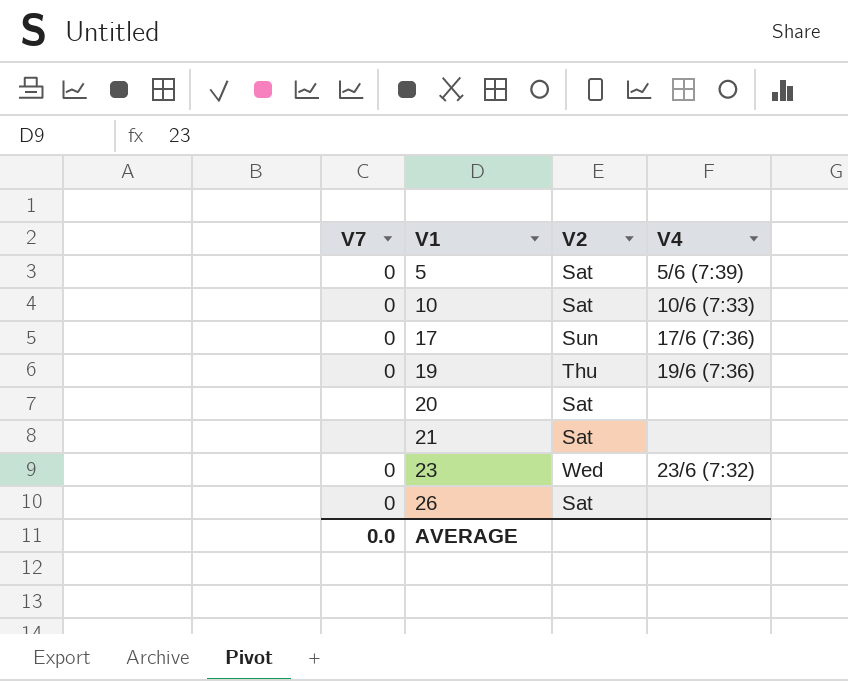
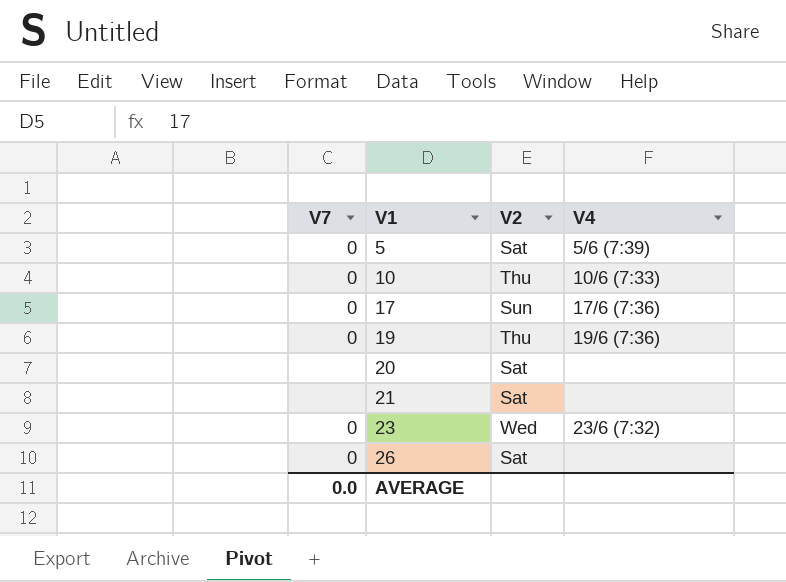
10 | V2: Sat -> Thu

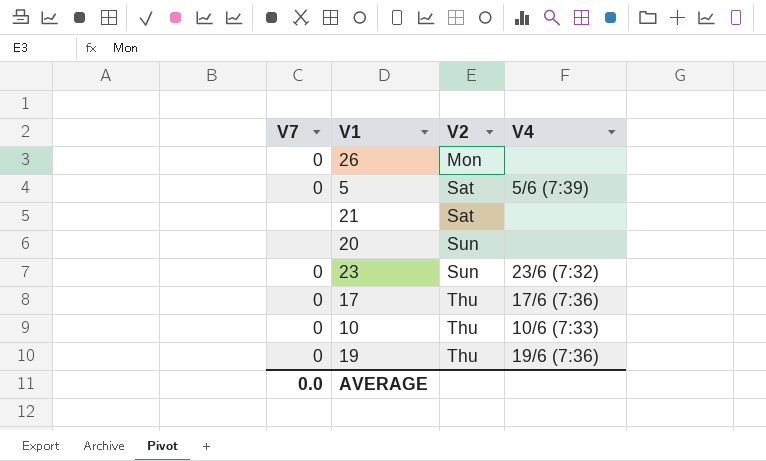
row order: V1 ascending -> V2 ascending
26 | V2: Sat -> Mon
20 | V2: Sat -> Sun
23 | V2: Wed -> Sun
17 | V2: Sun -> Thu

